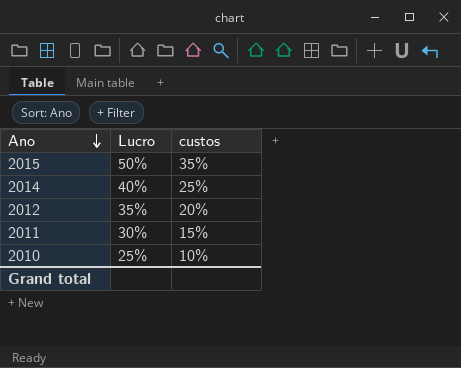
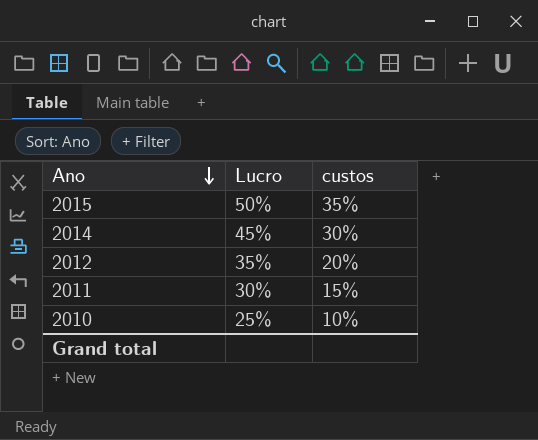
2014 | Lucro: 40% -> 45%
2014 | custos: 25% -> 30%

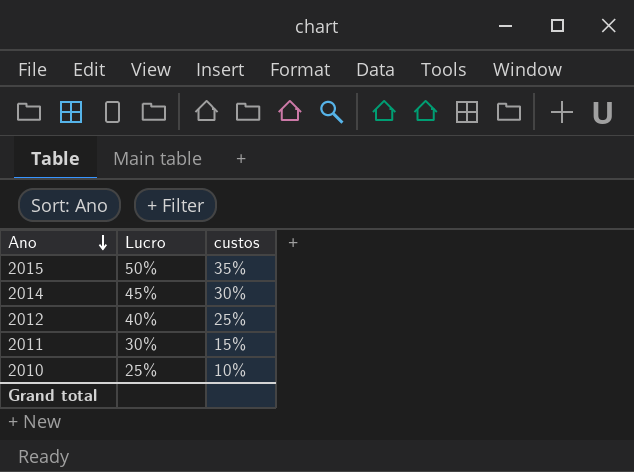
2012 | Lucro: 35% -> 40%
2012 | custos: 20% -> 25%

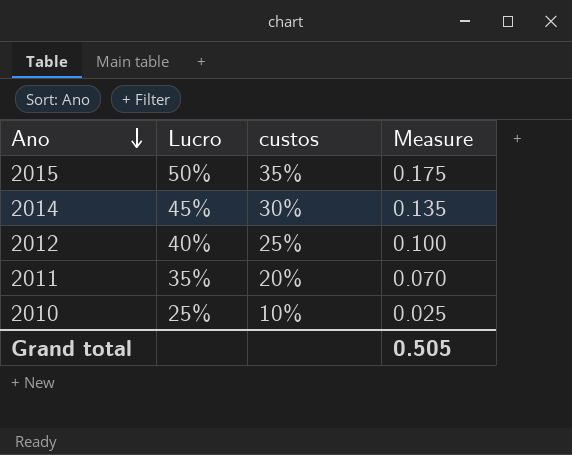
column Measure | formula: none -> [Lucro] * [custos]
2011 | Lucro: 30% -> 35%
2011 | custos: 15% -> 20%

